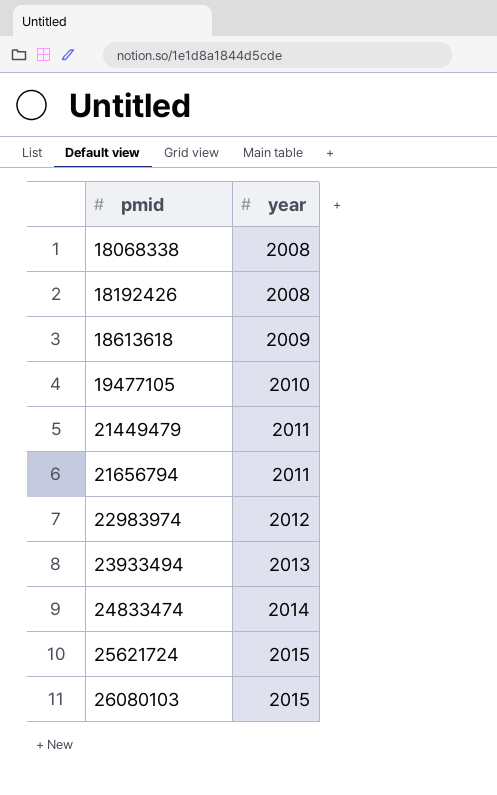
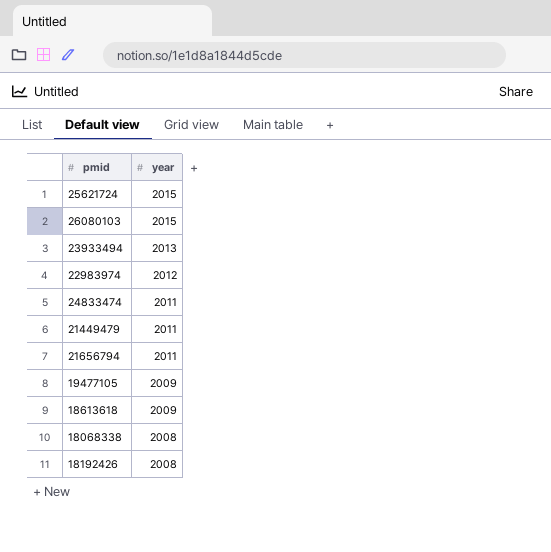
row order: pmid ascending -> year descending
24833474 | year: 2014 -> 2011
19477105 | year: 2010 -> 2009

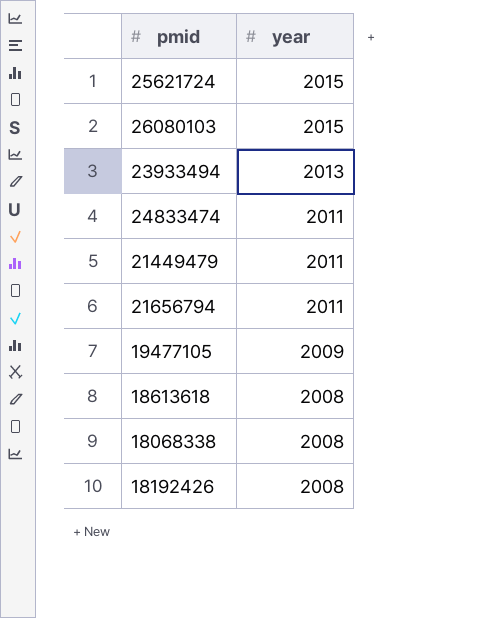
row 22983974: 2012 -> none
18613618 | year: 2009 -> 2008

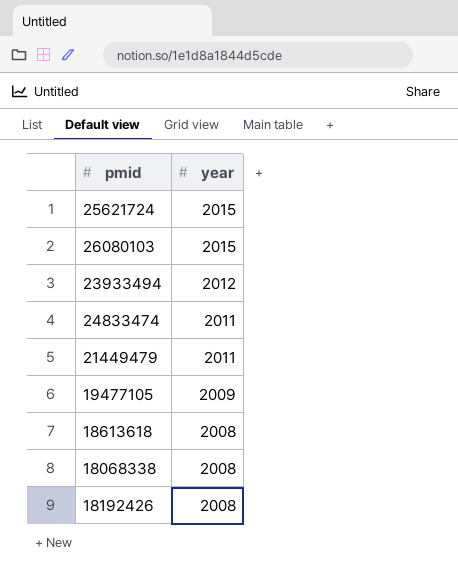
row 21656794: 2011 -> none
23933494 | year: 2013 -> 2012

